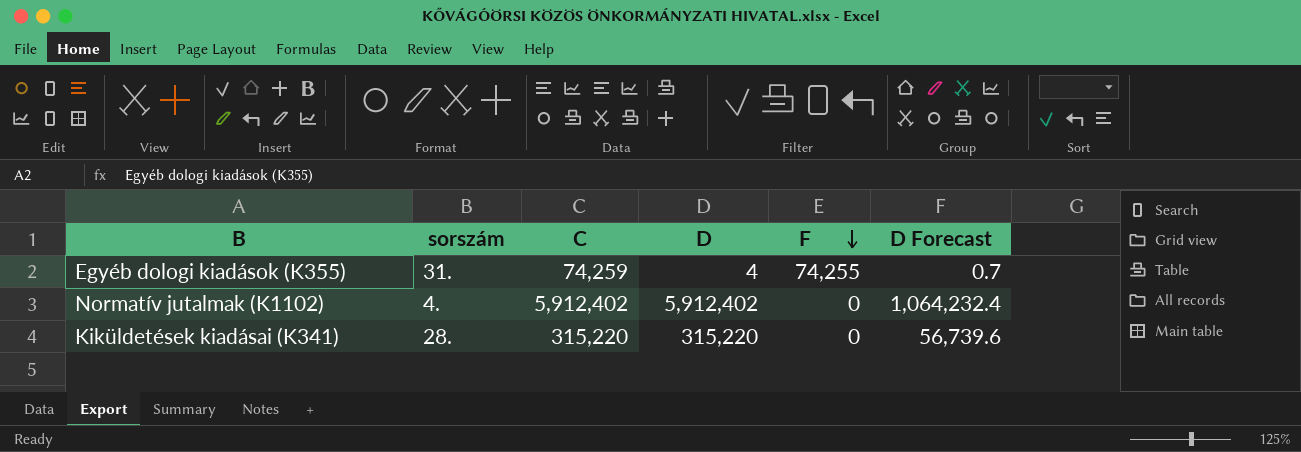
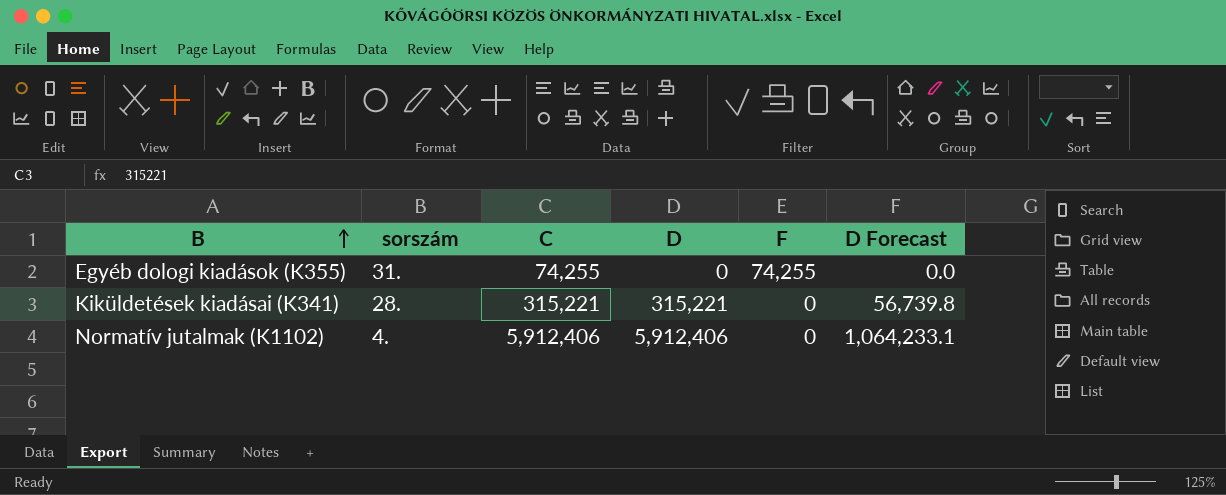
row order: F descending -> B ascending
Egyéb dologi kiadások (K355) | C: 74,259 -> 74,255
Egyéb dologi kiadások (K355) | D: 4 -> 0
Egyéb dologi kiadások (K355) | D Forecast: 0.7 -> 0.0
Kiküldetések kiadásai (K341) | C: 315,220 -> 315,221
Kiküldetések kiadásai (K341) | D: 315,220 -> 315,221
Kiküldetések kiadásai (K341) | D Forecast: 56,739.6 -> 56,739.8
Normatív jutalmak (K1102) | C: 5,912,402 -> 5,912,406
Normatív jutalmak (K1102) | D: 5,912,402 -> 5,912,406
Normatív jutalmak (K1102) | D Forecast: 1,064,232.4 -> 1,064,233.1

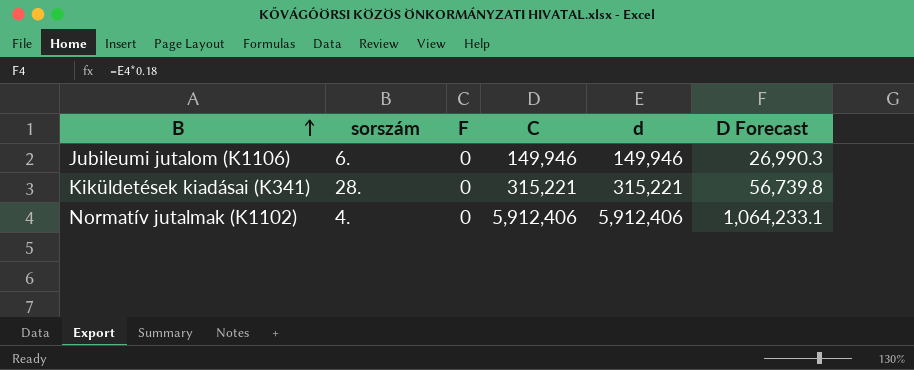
column F | position: 5 -> 3
column name: D -> d
row Egyéb dologi kiadások (K355): 31. | 74,255 | 0 | 74,255 | 0.0 -> none
row Jubileumi jutalom (K1106): none -> 6. | 0 | 149,946 | 149,946 | 26,990.3

